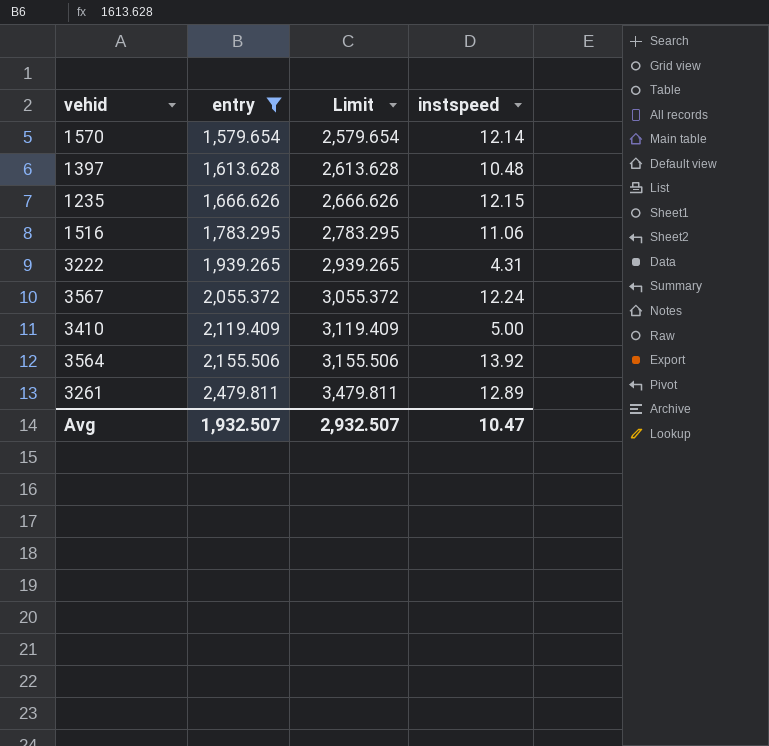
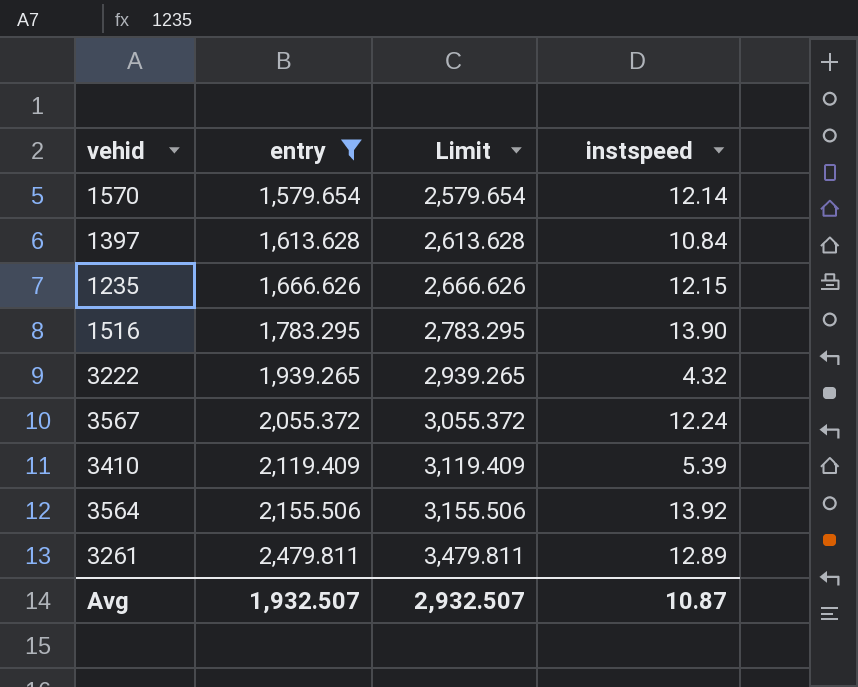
1397 | instspeed: 10.48 -> 10.84
1516 | instspeed: 11.06 -> 13.90
3222 | instspeed: 4.31 -> 4.32
3410 | instspeed: 5.00 -> 5.39
Avg | instspeed: 10.47 -> 10.87

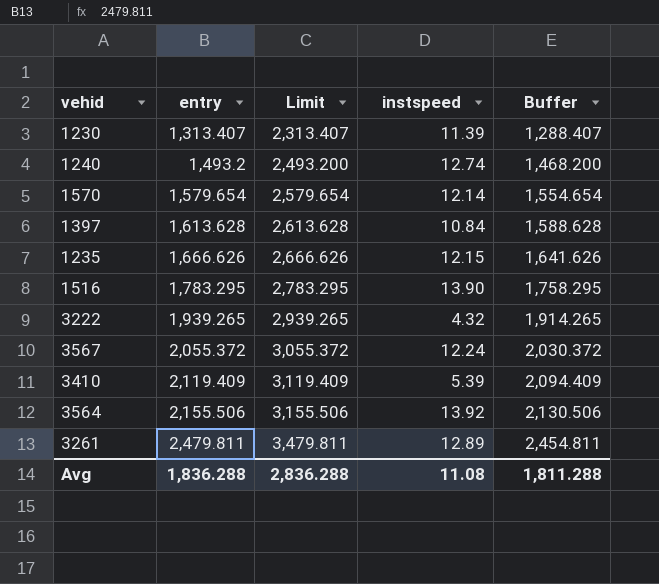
filter: entry >= 1,579.654 -> none
column Buffer | formula: none -> [entry] - 25
Avg | entry: 1,932.507 -> 1,836.288
Avg | Limit: 2,932.507 -> 2,836.288
Avg | instspeed: 10.87 -> 11.08

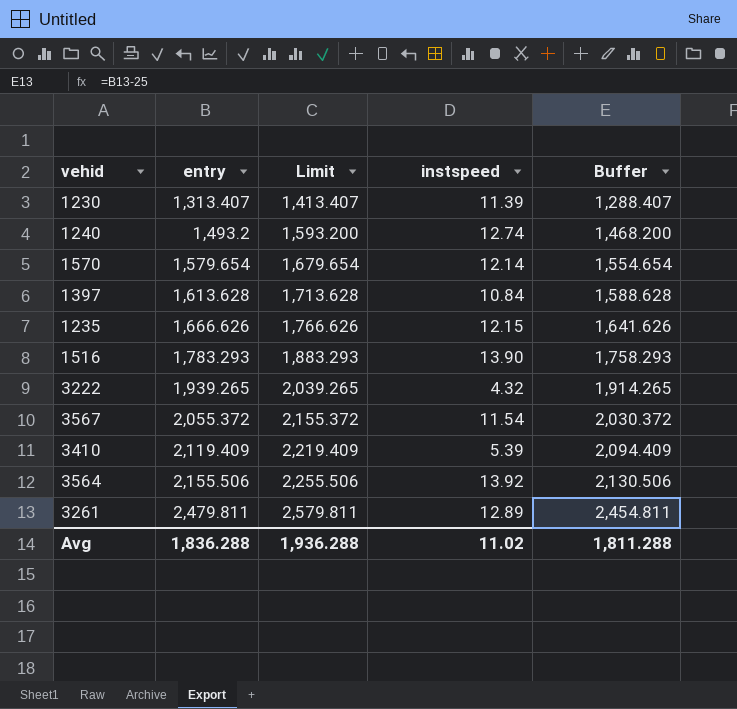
column Limit | formula: [entry] + 1000 -> [entry] + 100
1516 | entry: 1,783.295 -> 1,783.293
1516 | Buffer: 1,758.295 -> 1,758.293
3567 | instspeed: 12.24 -> 11.54
Avg | Limit: 2,836.288 -> 1,936.288
Avg | instspeed: 11.08 -> 11.02

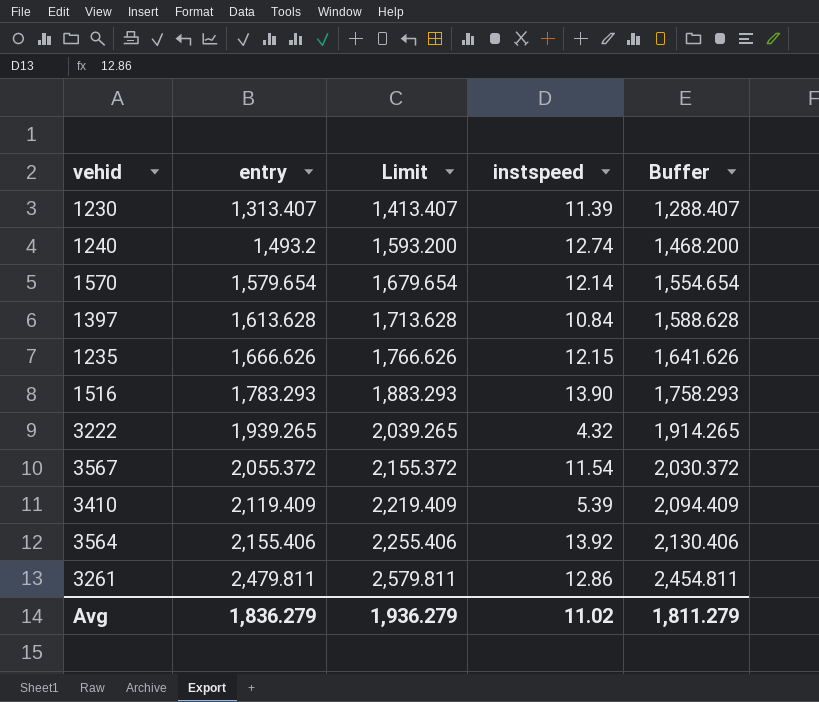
3564 | entry: 2,155.506 -> 2,155.406
3564 | Limit: 2,255.506 -> 2,255.406
3564 | Buffer: 2,130.506 -> 2,130.406
3261 | instspeed: 12.89 -> 12.86
Avg | entry: 1,836.288 -> 1,836.279
Avg | Limit: 1,936.288 -> 1,936.279
Avg | Buffer: 1,811.288 -> 1,811.279

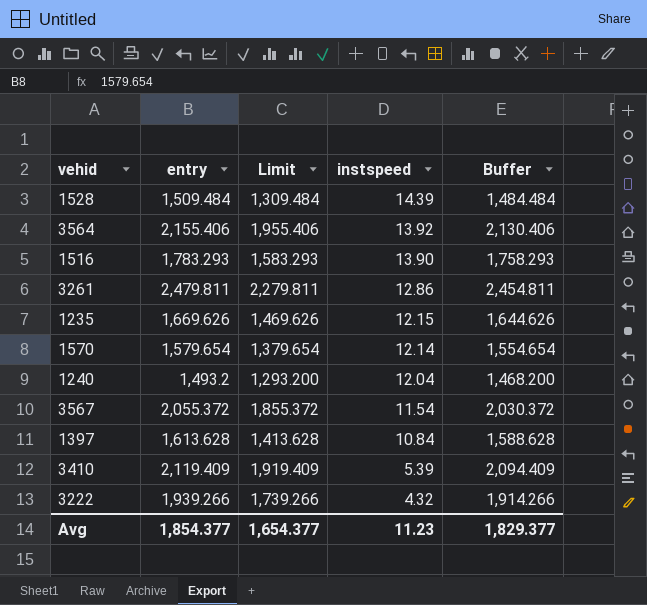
row order: entry ascending -> instspeed descending
column Limit | formula: [entry] + 100 -> [entry] - 200
row 1230: 1,313.407 | 1,413.407 | 11.39 | 1,288.407 -> none
row 1528: none -> 1,509.484 | 1,309.484 | 14.39 | 1,484.484
1235 | entry: 1,666.626 -> 1,669.626
1235 | Buffer: 1,641.626 -> 1,644.626
1240 | instspeed: 12.74 -> 12.04
3222 | entry: 1,939.265 -> 1,939.266
3222 | Buffer: 1,914.265 -> 1,914.266
Avg | entry: 1,836.279 -> 1,854.377
Avg | Limit: 1,936.279 -> 1,654.377
Avg | instspeed: 11.02 -> 11.23
Avg | Buffer: 1,811.279 -> 1,829.377

